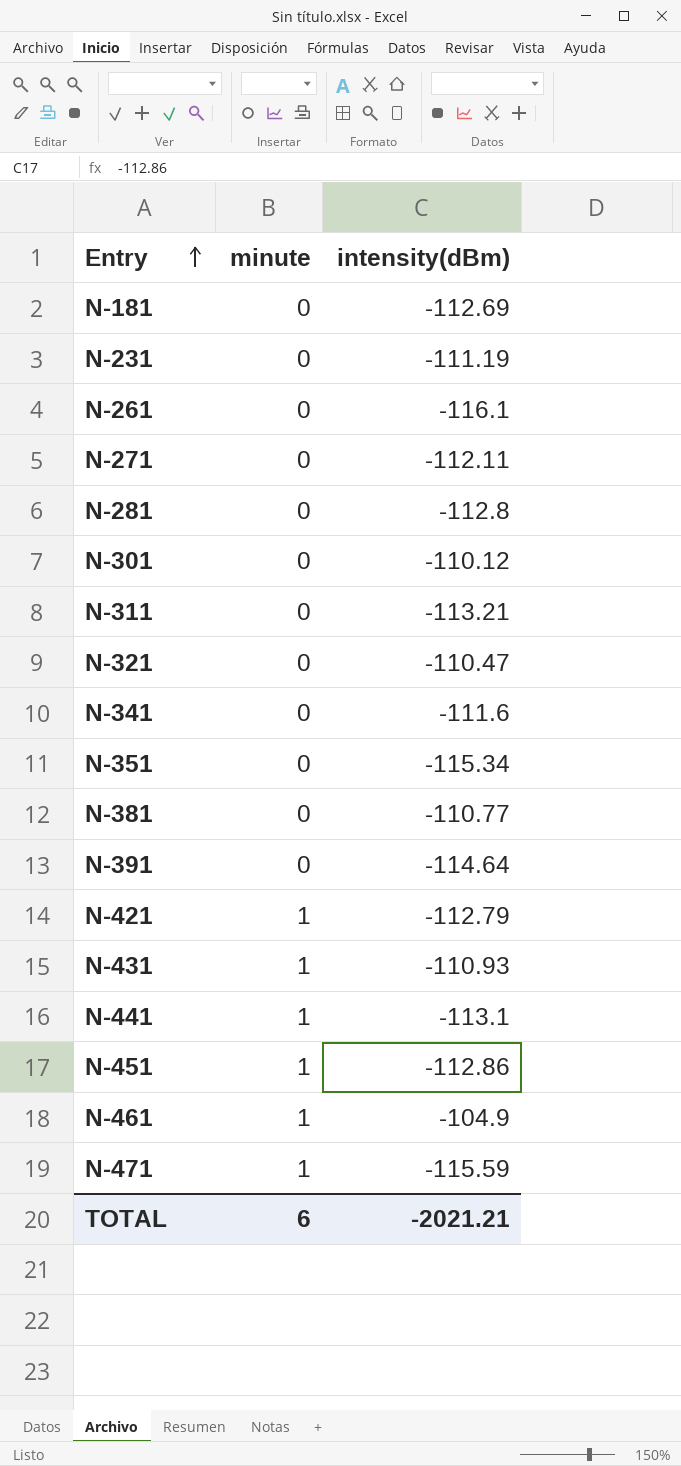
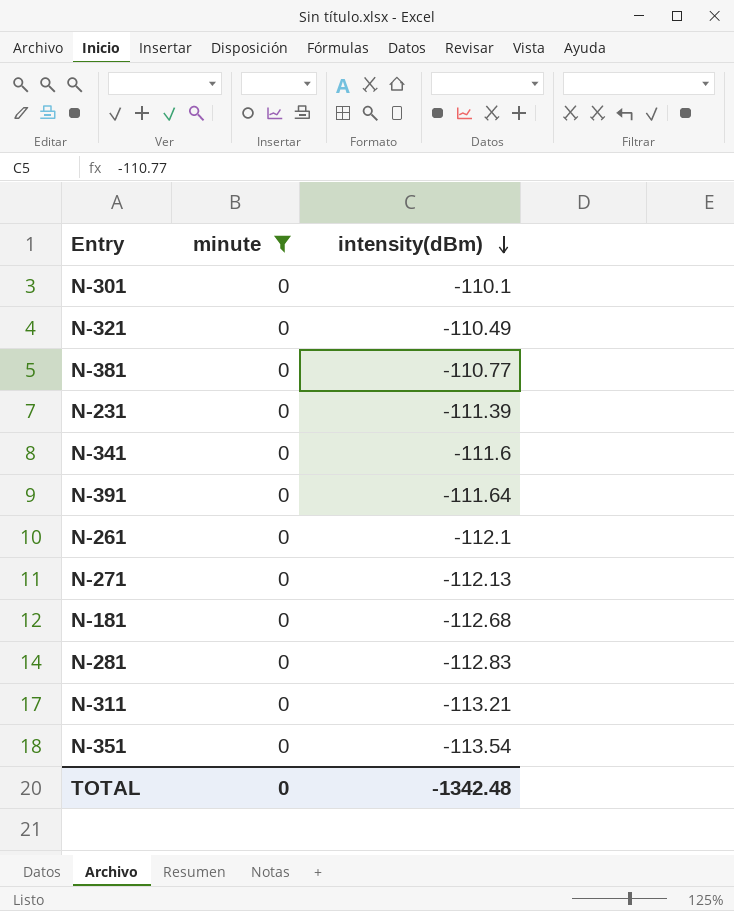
filter: none -> minute = 0
row order: Entry ascending -> intensity(dBm) descending
N-301 | intensity(dBm): -110.12 -> -110.1
N-321 | intensity(dBm): -110.47 -> -110.49
N-231 | intensity(dBm): -111.19 -> -111.39
N-391 | intensity(dBm): -114.64 -> -111.64
N-261 | intensity(dBm): -116.1 -> -112.1
N-271 | intensity(dBm): -112.11 -> -112.13
N-181 | intensity(dBm): -112.69 -> -112.68
N-281 | intensity(dBm): -112.8 -> -112.83
N-351 | intensity(dBm): -115.34 -> -113.54
TOTAL | minute: 6 -> 0
TOTAL | intensity(dBm): -2021.21 -> -1342.48

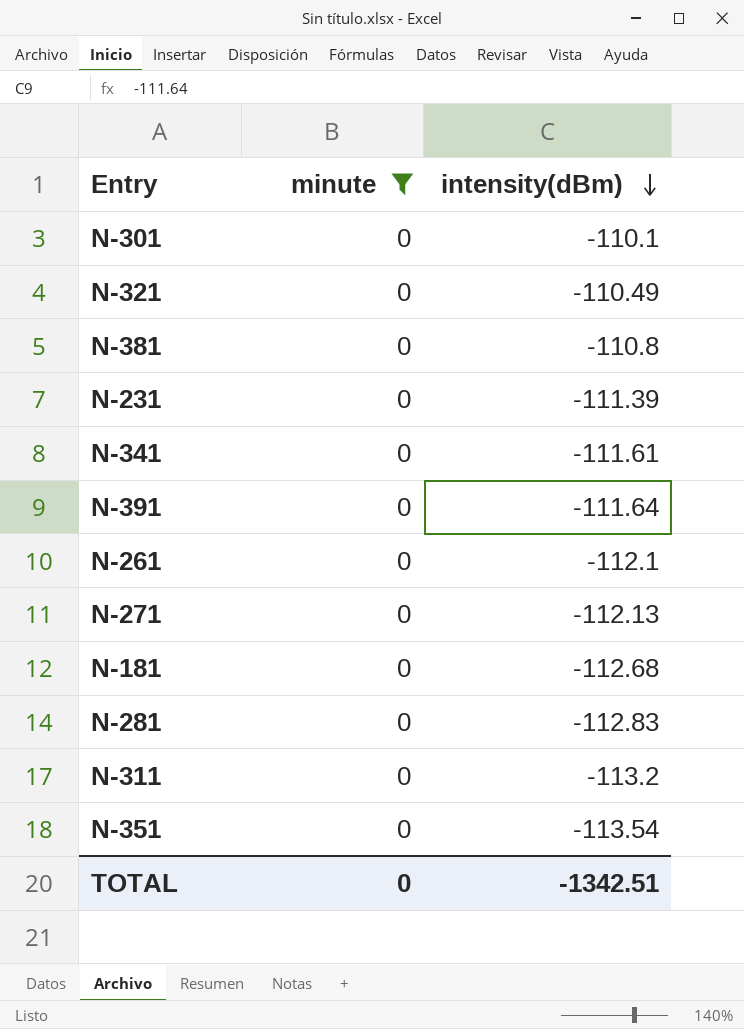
N-381 | intensity(dBm): -110.77 -> -110.8
N-341 | intensity(dBm): -111.6 -> -111.61
N-311 | intensity(dBm): -113.21 -> -113.2
TOTAL | intensity(dBm): -1342.48 -> -1342.51

